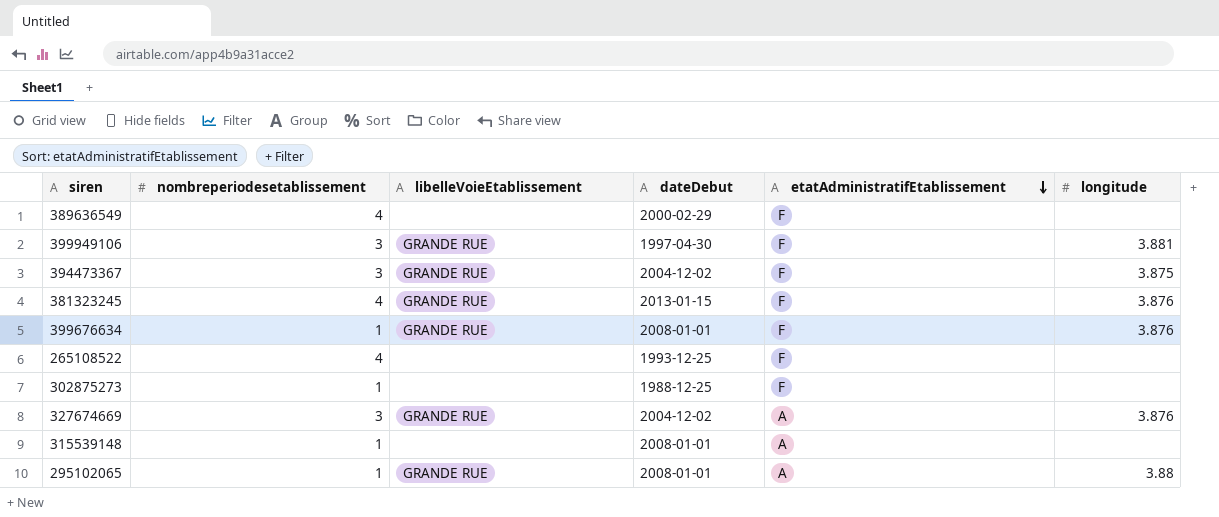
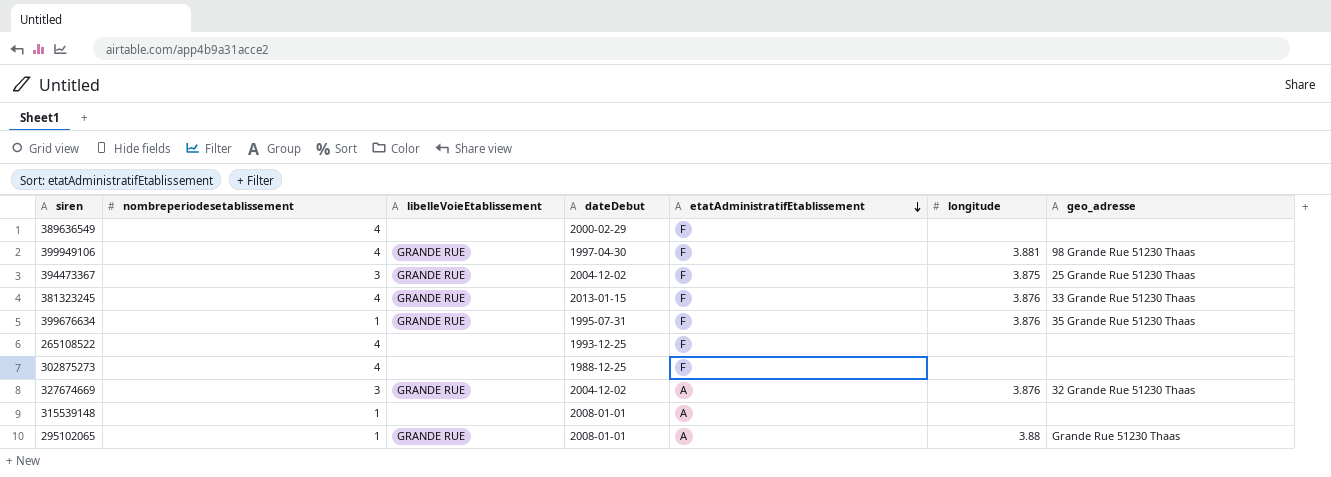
column geo_adresse | position: none -> 7
399949106 | nombreperiodesetablissement: 3 -> 4
399676634 | dateDebut: 2008-01-01 -> 1995-07-31
302875273 | nombreperiodesetablissement: 1 -> 4

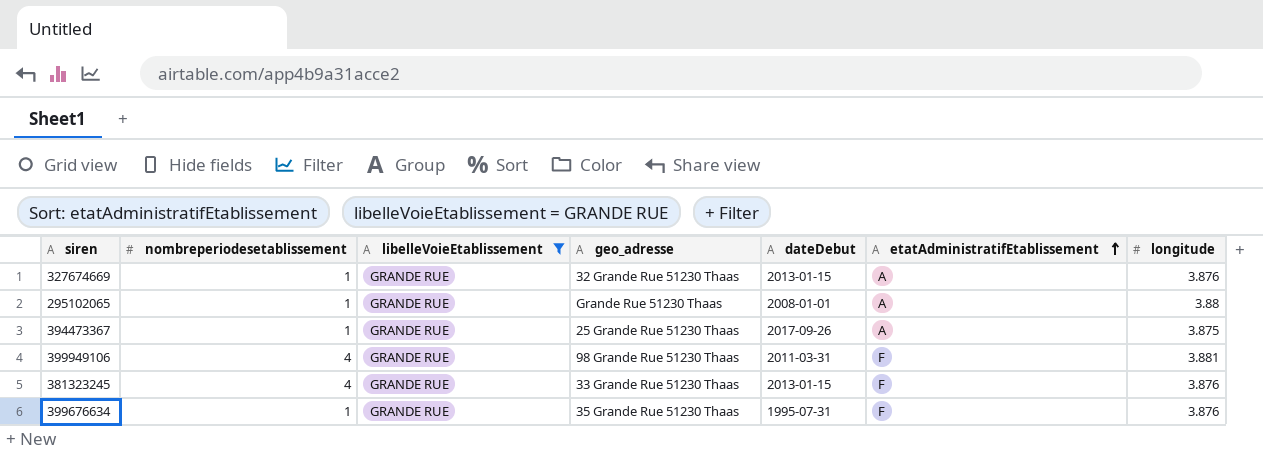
filter: none -> libelleVoieEtablissement = GRANDE RUE
row order: etatAdministratifEtablissement descending -> etatAdministratifEtablissement ascending
column geo_adresse | position: 7 -> 4
327674669 | nombreperiodesetablissement: 3 -> 1
327674669 | dateDebut: 2004-12-02 -> 2013-01-15
394473367 | nombreperiodesetablissement: 3 -> 1
394473367 | dateDebut: 2004-12-02 -> 2017-09-26
394473367 | etatAdministratifEtablissement: F -> A
399949106 | dateDebut: 1997-04-30 -> 2011-03-31

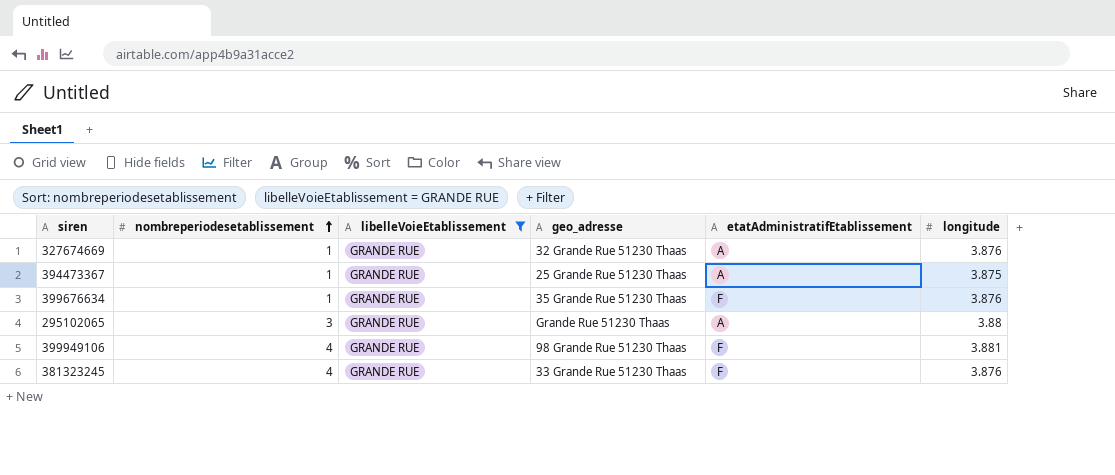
row order: etatAdministratifEtablissement ascending -> nombreperiodesetablissement ascending
column dateDebut | position: 5 -> none
295102065 | nombreperiodesetablissement: 1 -> 3

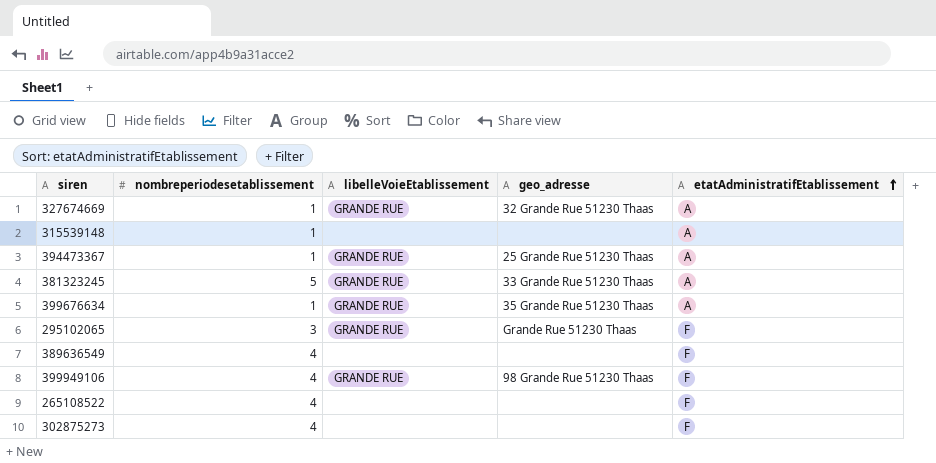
filter: libelleVoieEtablissement = GRANDE RUE -> none
row order: nombreperiodesetablissement ascending -> etatAdministratifEtablissement ascending
column longitude | position: 6 -> none
381323245 | nombreperiodesetablissement: 4 -> 5
381323245 | etatAdministratifEtablissement: F -> A
399676634 | etatAdministratifEtablissement: F -> A
295102065 | etatAdministratifEtablissement: A -> F

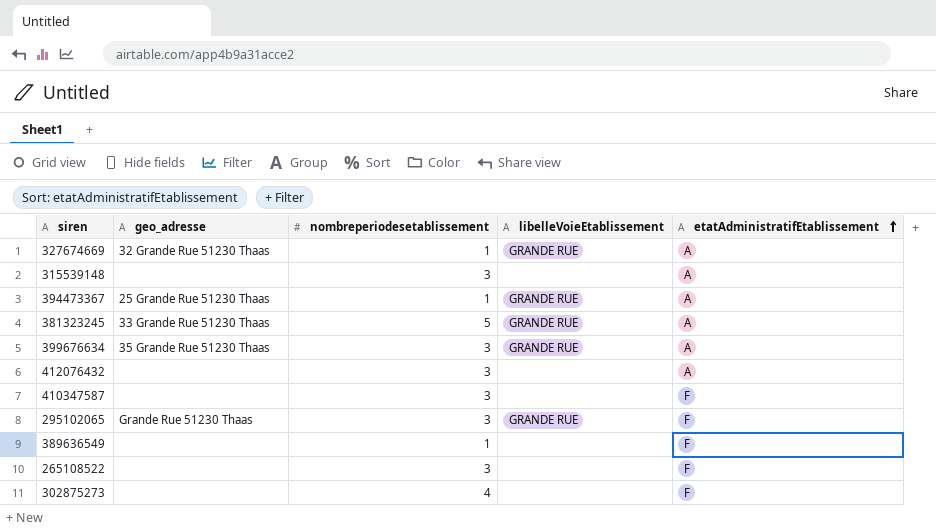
column geo_adresse | position: 4 -> 2
row 399949106: 4 | GRANDE RUE | 98 Grande Rue 51230 Thaas | F -> none
315539148 | nombreperiodesetablissement: 1 -> 3
399676634 | nombreperiodesetablissement: 1 -> 3
row 412076432: none -> none | 3 | none | A
row 410347587: none -> none | 3 | none | F
389636549 | nombreperiodesetablissement: 4 -> 1
265108522 | nombreperiodesetablissement: 4 -> 3

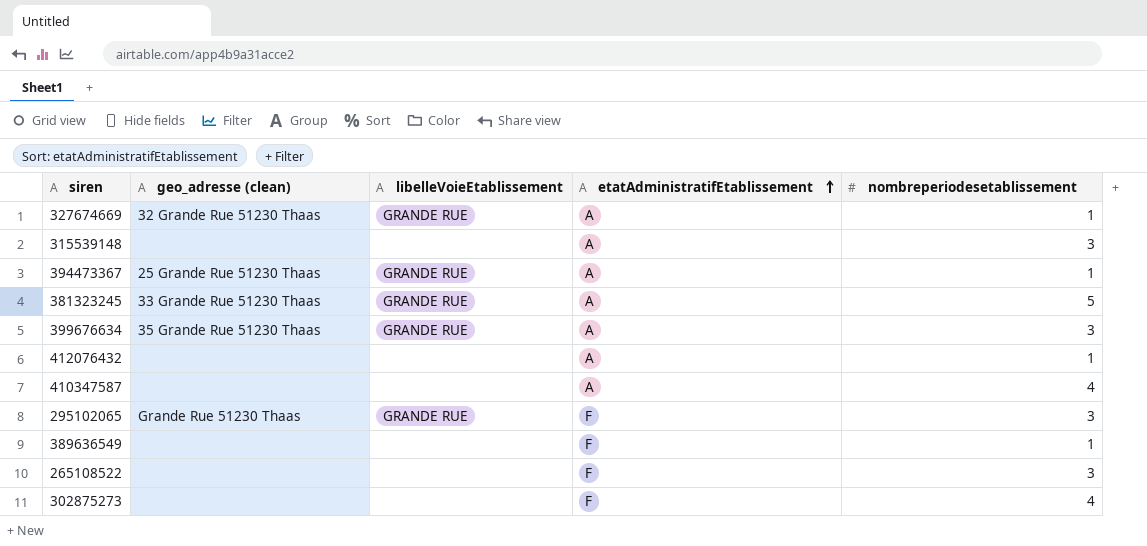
column name: geo_adresse -> geo_adresse (clean)
column nombreperiodesetablissement | position: 3 -> 5
412076432 | nombreperiodesetablissement: 3 -> 1
410347587 | etatAdministratifEtablissement: F -> A
410347587 | nombreperiodesetablissement: 3 -> 4

